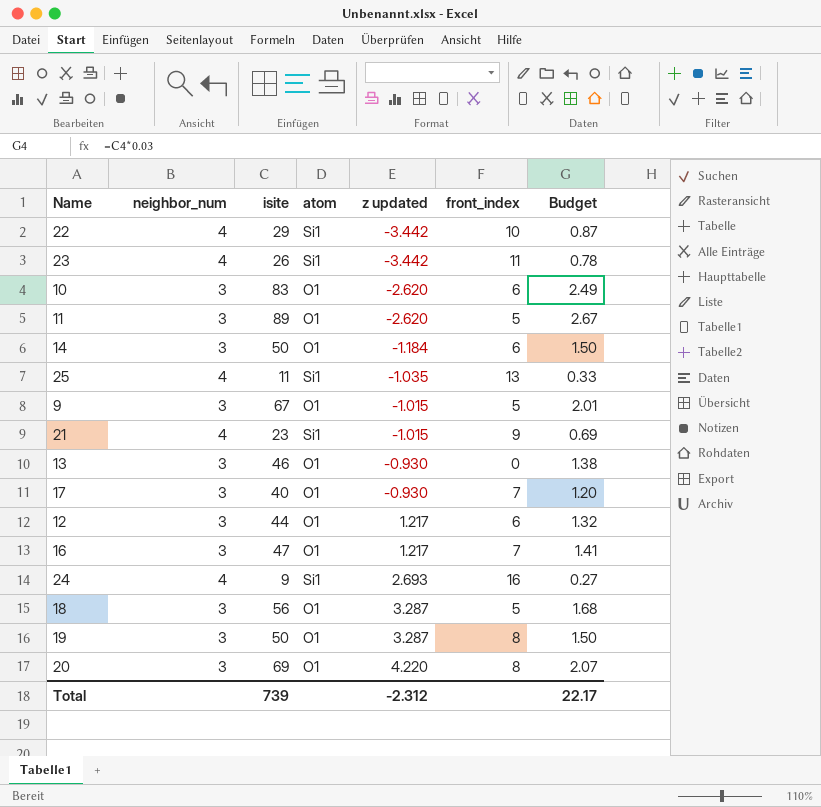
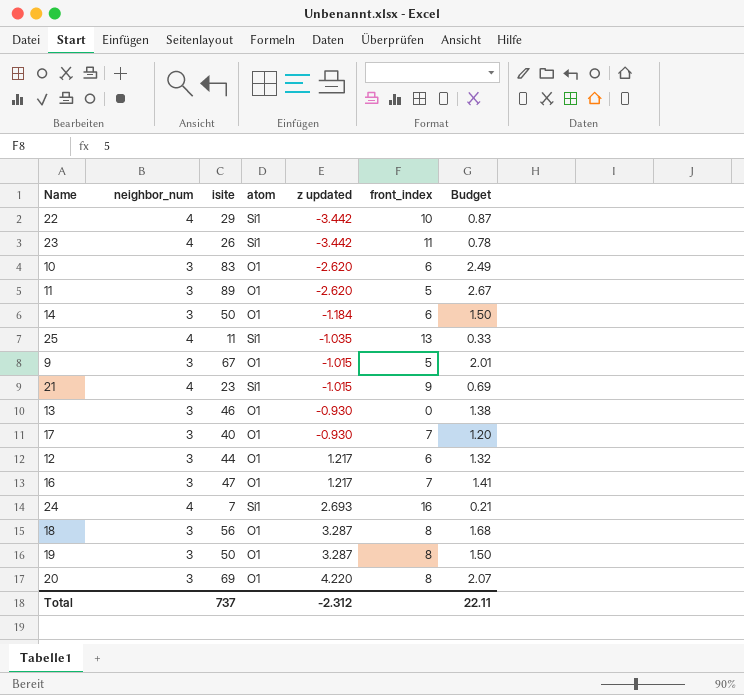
24 | isite: 9 -> 7
24 | Budget: 0.27 -> 0.21
18 | front_index: 5 -> 8
Total | isite: 739 -> 737
Total | Budget: 22.17 -> 22.11

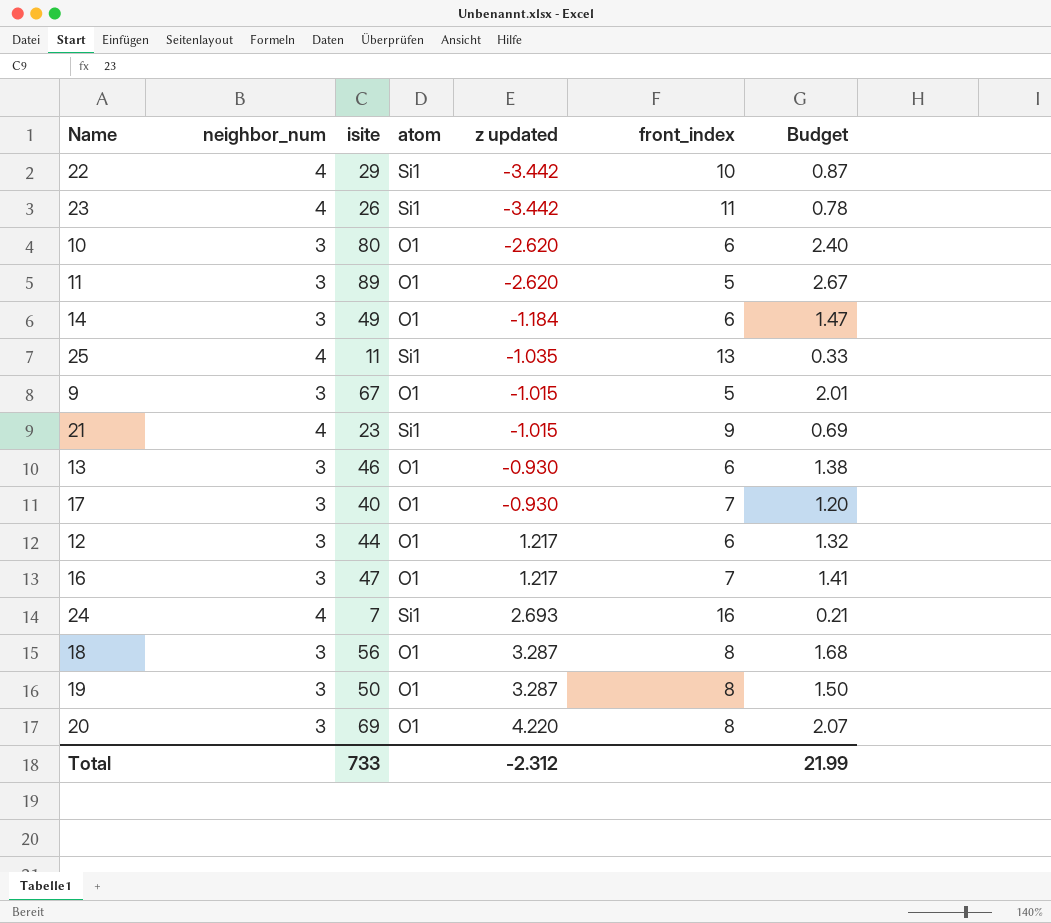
10 | isite: 83 -> 80
10 | Budget: 2.49 -> 2.40
14 | isite: 50 -> 49
14 | Budget: 1.50 -> 1.47
13 | front_index: 0 -> 6
Total | isite: 737 -> 733
Total | Budget: 22.11 -> 21.99

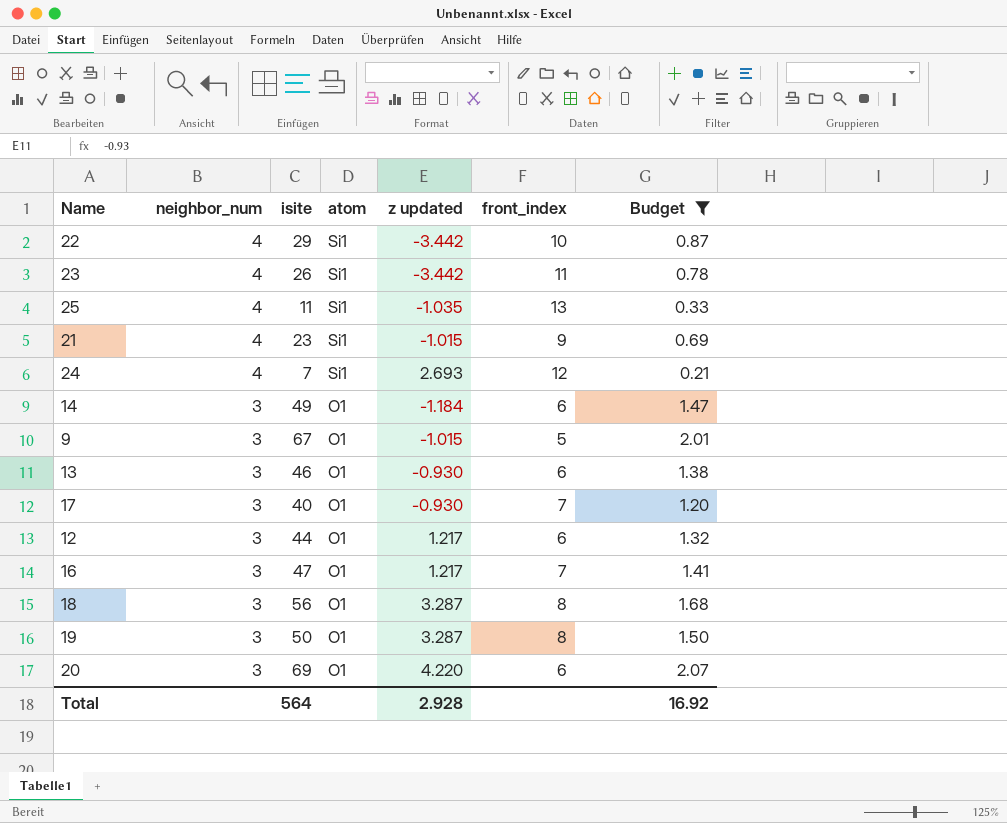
filter: none -> Budget <= 2.07
row order: z updated ascending -> neighbor_num descending
24 | front_index: 16 -> 12
20 | front_index: 8 -> 6
Total | isite: 733 -> 564
Total | z updated: -2.312 -> 2.928
Total | Budget: 21.99 -> 16.92

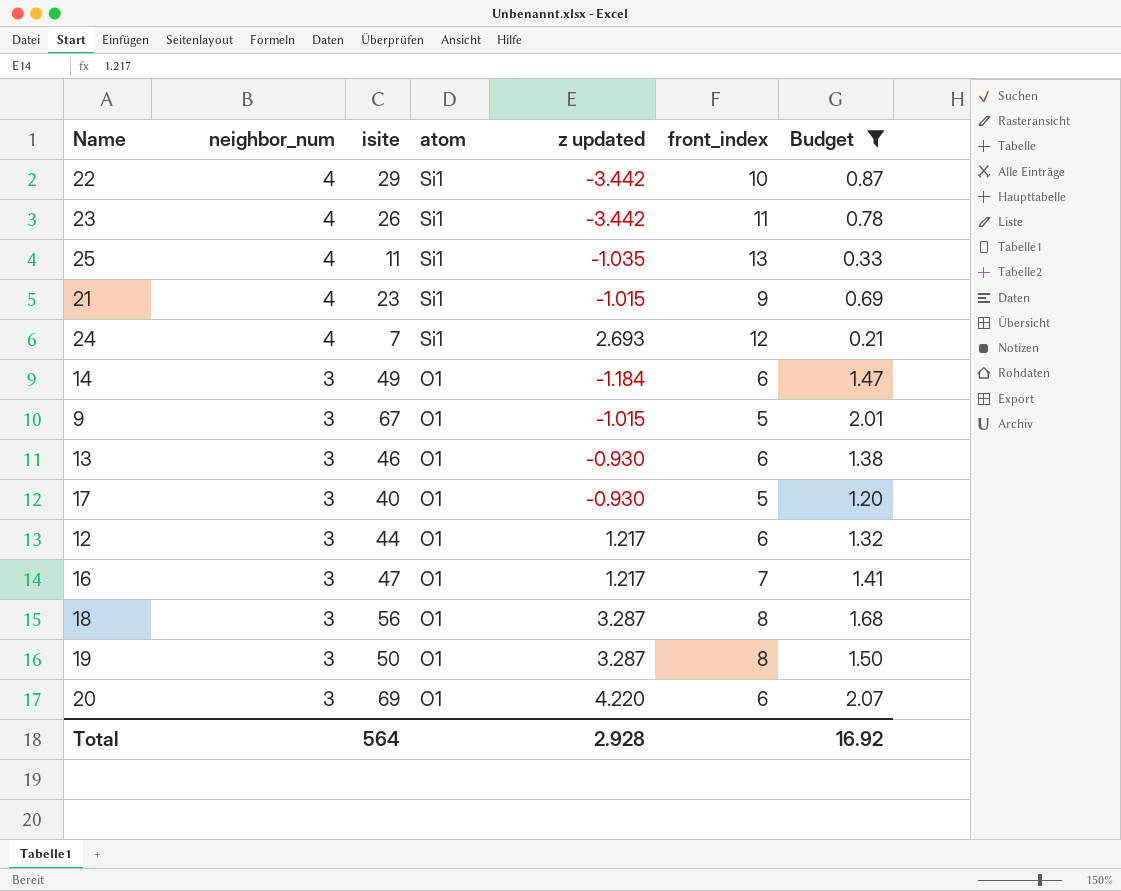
17 | front_index: 7 -> 5

